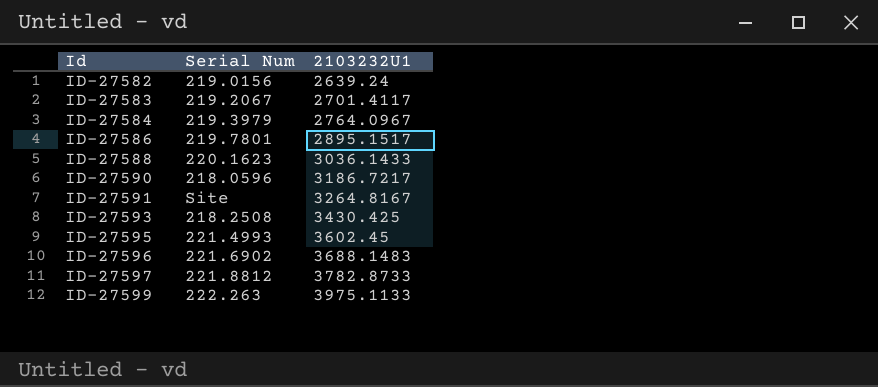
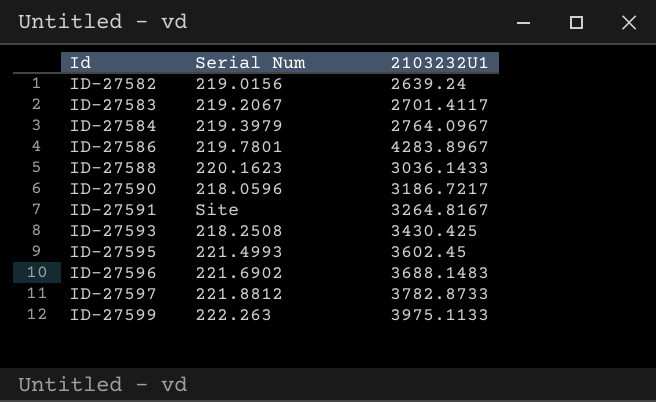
ID-27586 | 2103232U1: 2895.1517 -> 4283.8967

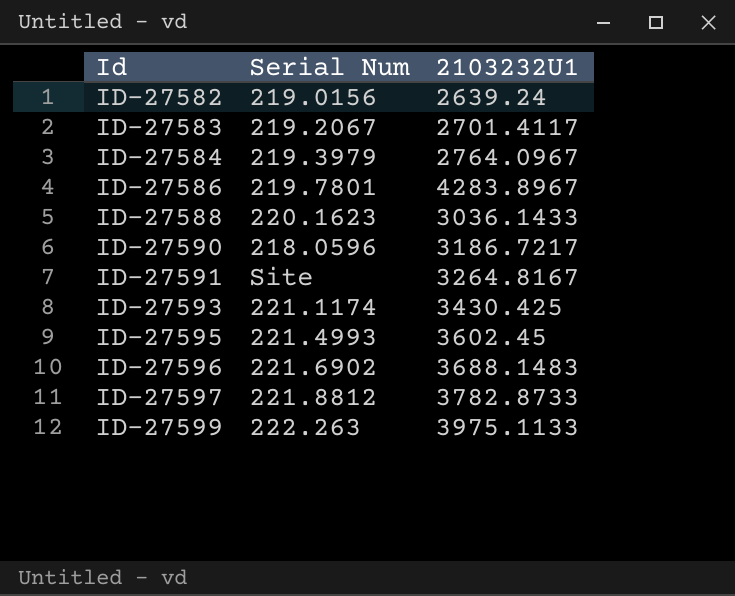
ID-27593 | Serial Num: 218.2508 -> 221.1174

